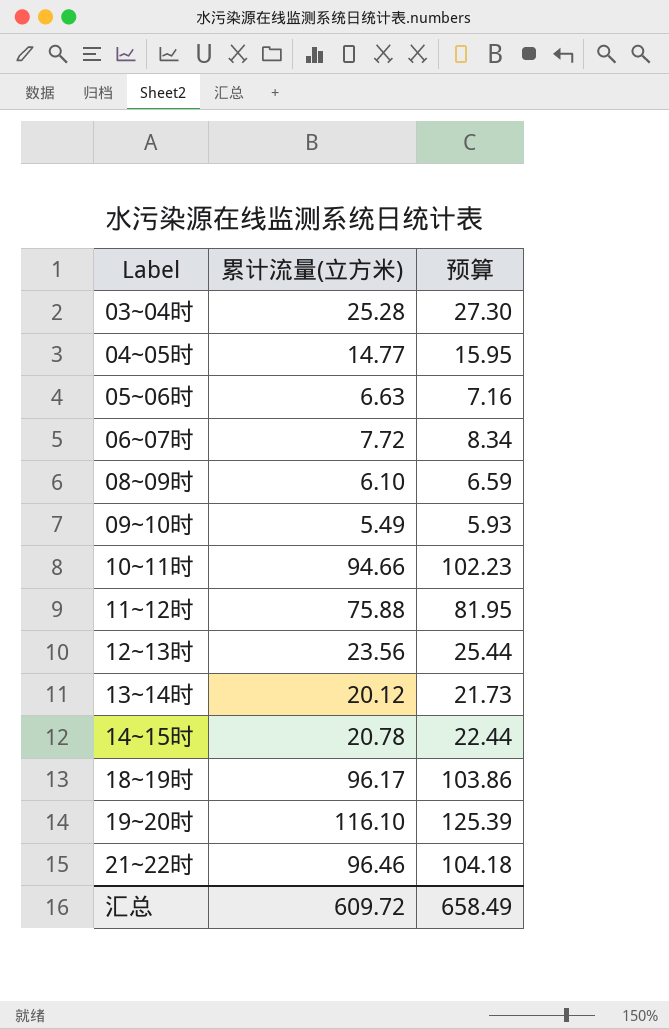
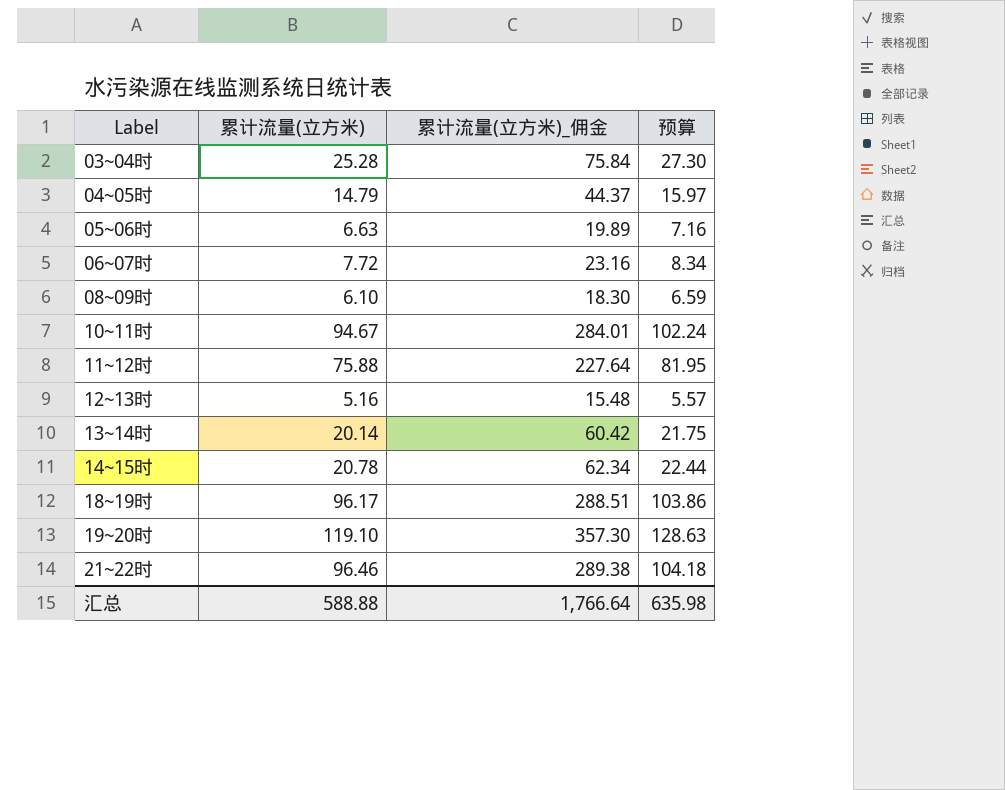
column 累计流量(立方米)_佣金 | formula: none -> [累计流量(立方米)] * 3
row 09~10时: 5.49 | 5.93 -> none
04~05时 | 累计流量(立方米): 14.77 -> 14.79
04~05时 | 预算: 15.95 -> 15.97
10~11时 | 累计流量(立方米): 94.66 -> 94.67
10~11时 | 预算: 102.23 -> 102.24
12~13时 | 累计流量(立方米): 23.56 -> 5.16
12~13时 | 预算: 25.44 -> 5.57
13~14时 | 累计流量(立方米): 20.12 -> 20.14
13~14时 | 预算: 21.73 -> 21.75
19~20时 | 累计流量(立方米): 116.10 -> 119.10
19~20时 | 预算: 125.39 -> 128.63
汇总 | 累计流量(立方米): 609.72 -> 588.88
汇总 | 预算: 658.49 -> 635.98

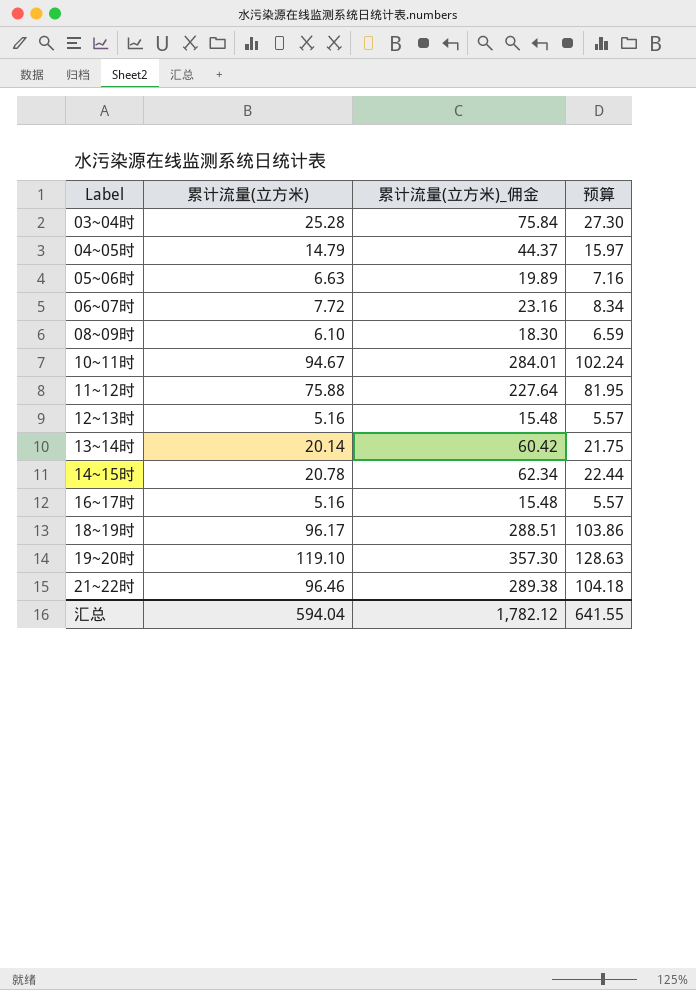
row 16~17时: none -> 5.16 | 15.48 | 5.57
汇总 | 累计流量(立方米): 588.88 -> 594.04
汇总 | 累计流量(立方米)_佣金: 1,766.64 -> 1,782.12
汇总 | 预算: 635.98 -> 641.55

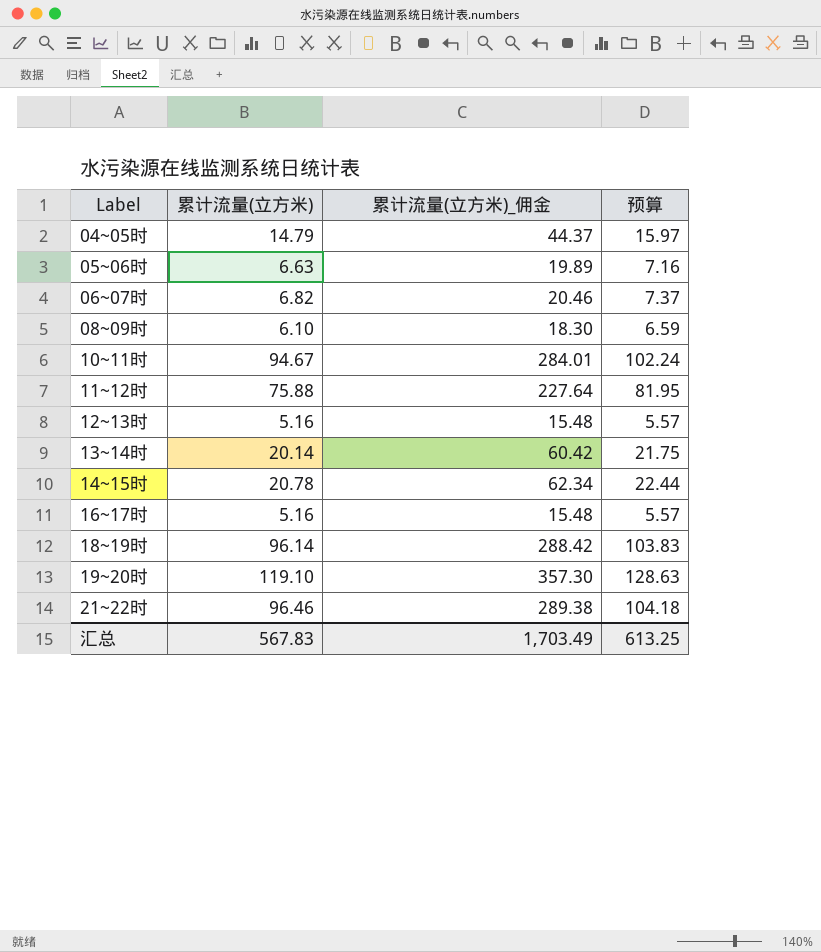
row 03~04时: 25.28 | 75.84 | 27.30 -> none
06~07时 | 累计流量(立方米): 7.72 -> 6.82
06~07时 | 累计流量(立方米)_佣金: 23.16 -> 20.46
06~07时 | 预算: 8.34 -> 7.37
18~19时 | 累计流量(立方米): 96.17 -> 96.14
18~19时 | 累计流量(立方米)_佣金: 288.51 -> 288.42
18~19时 | 预算: 103.86 -> 103.83
汇总 | 累计流量(立方米): 594.04 -> 567.83
汇总 | 累计流量(立方米)_佣金: 1,782.12 -> 1,703.49
汇总 | 预算: 641.55 -> 613.25

